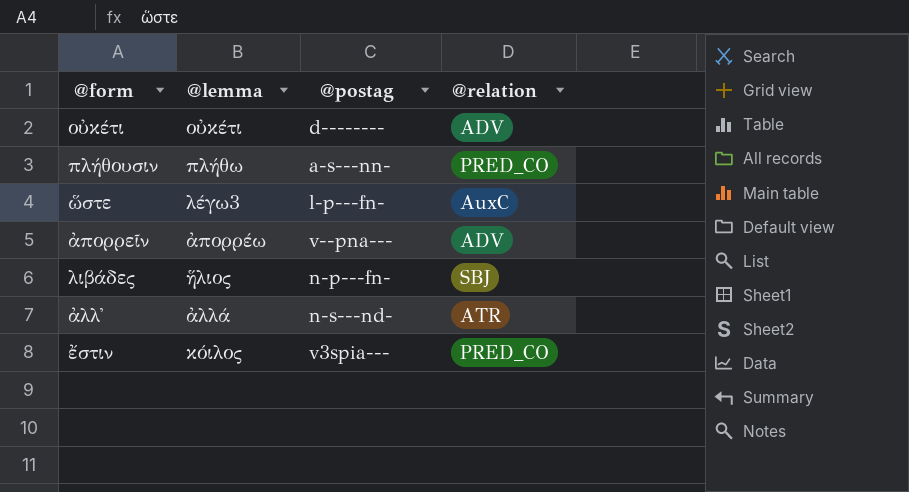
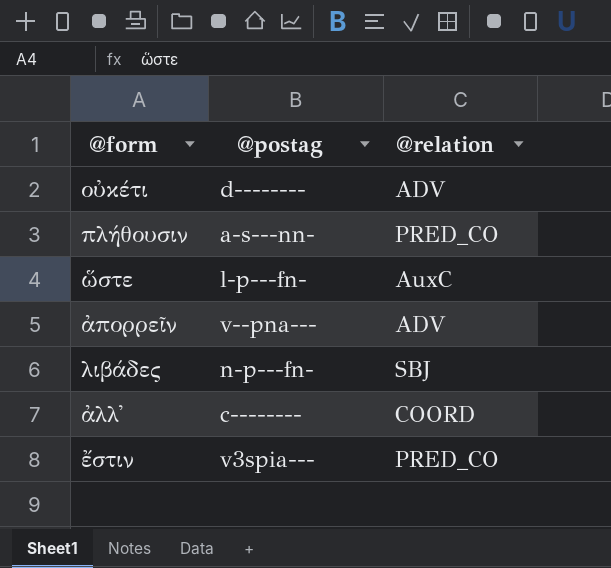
column @lemma | position: 2 -> none
ἀλλ᾽ | @postag: n-s---nd- -> c--------
ἀλλ᾽ | @relation: ATR -> COORD

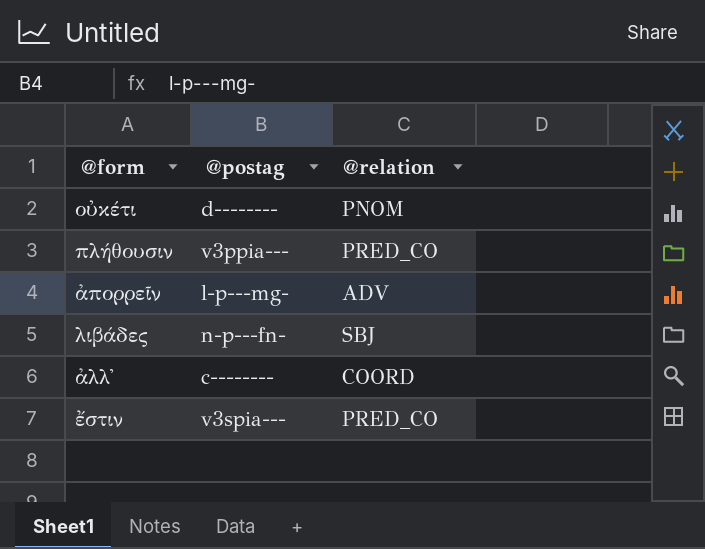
row ὥστε: l-p---fn- | AuxC -> none
οὐκέτι | @relation: ADV -> PNOM
πλήθουσιν | @postag: a-s---nn- -> v3ppia---
ἀπορρεῖν | @postag: v--pna--- -> l-p---mg-

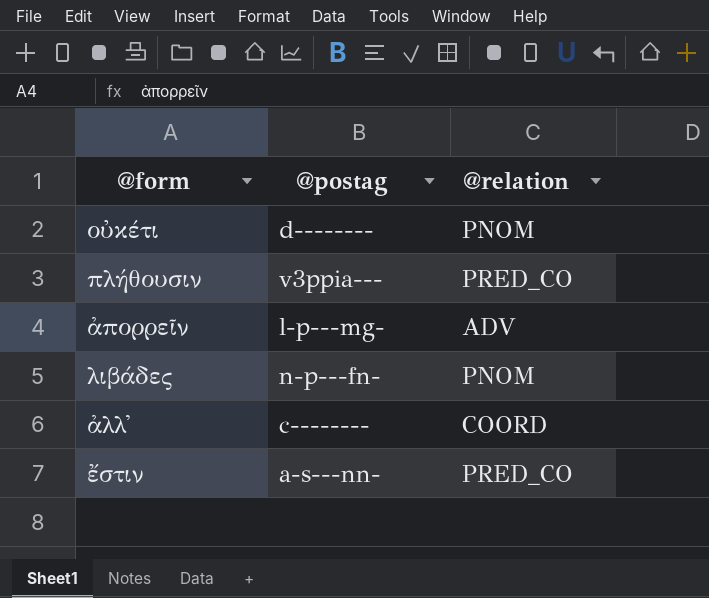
λιβάδες | @relation: SBJ -> PNOM
ἔστιν | @postag: v3spia--- -> a-s---nn-

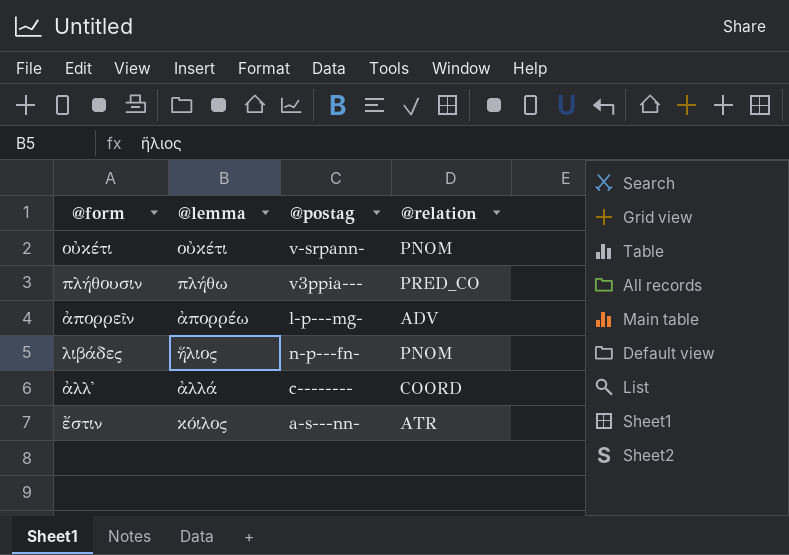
column @lemma | position: none -> 2
οὐκέτι | @postag: d-------- -> v-srpann-
ἔστιν | @relation: PRED_CO -> ATR

